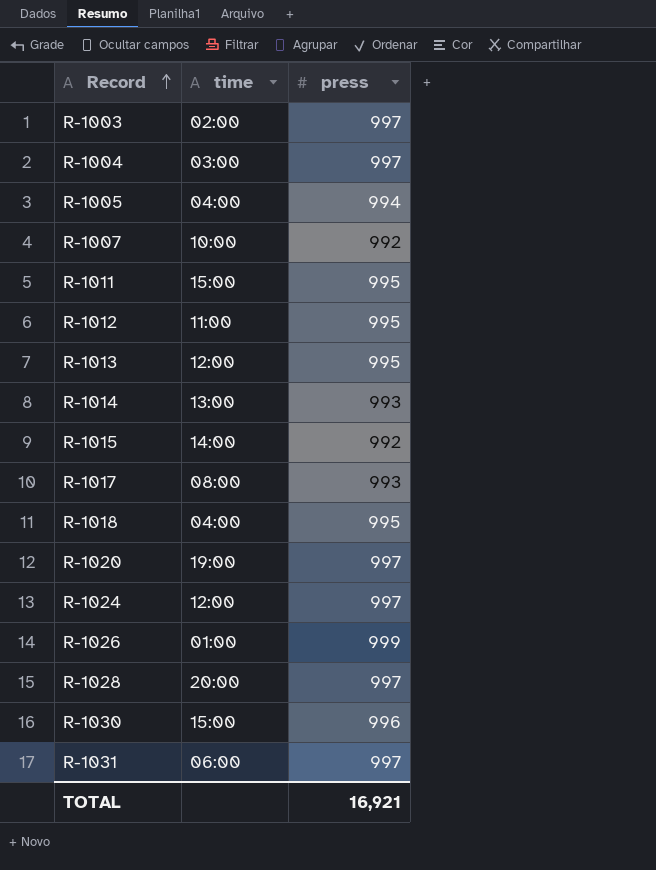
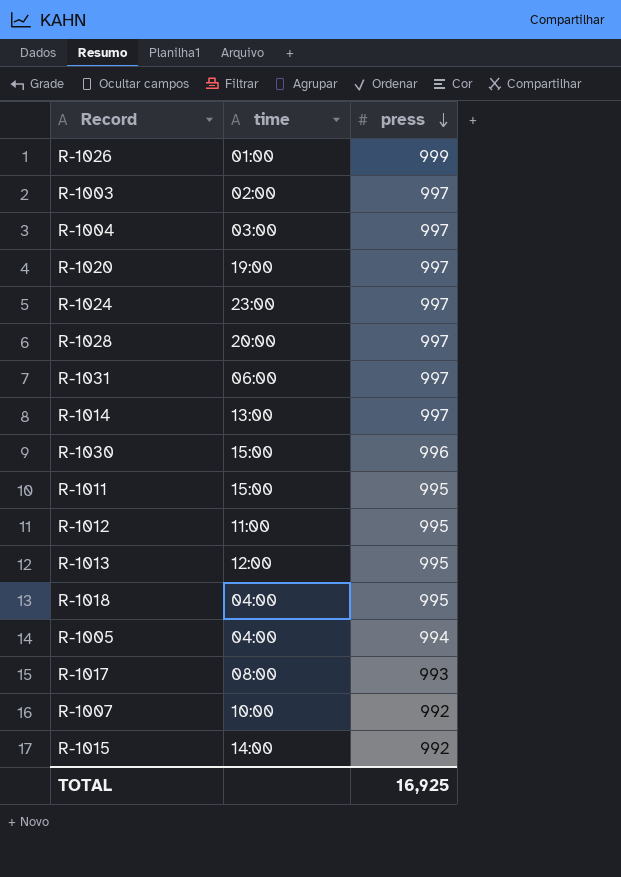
row order: Record ascending -> press descending
R-1024 | time: 12:00 -> 23:00
R-1014 | press: 993 -> 997
TOTAL | press: 16,921 -> 16,925

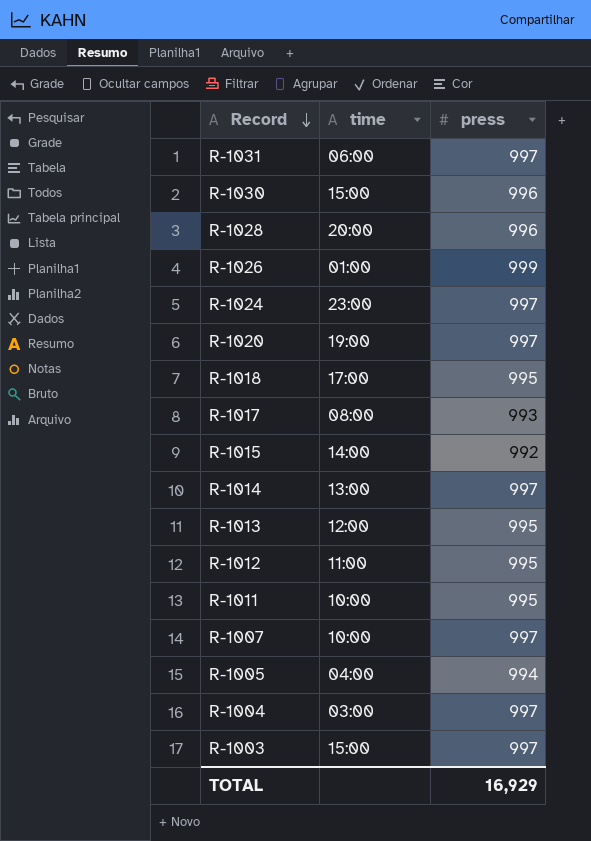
row order: press descending -> Record descending
R-1028 | press: 997 -> 996
R-1018 | time: 04:00 -> 17:00
R-1011 | time: 15:00 -> 10:00
R-1007 | press: 992 -> 997
R-1003 | time: 02:00 -> 15:00
TOTAL | press: 16,925 -> 16,929

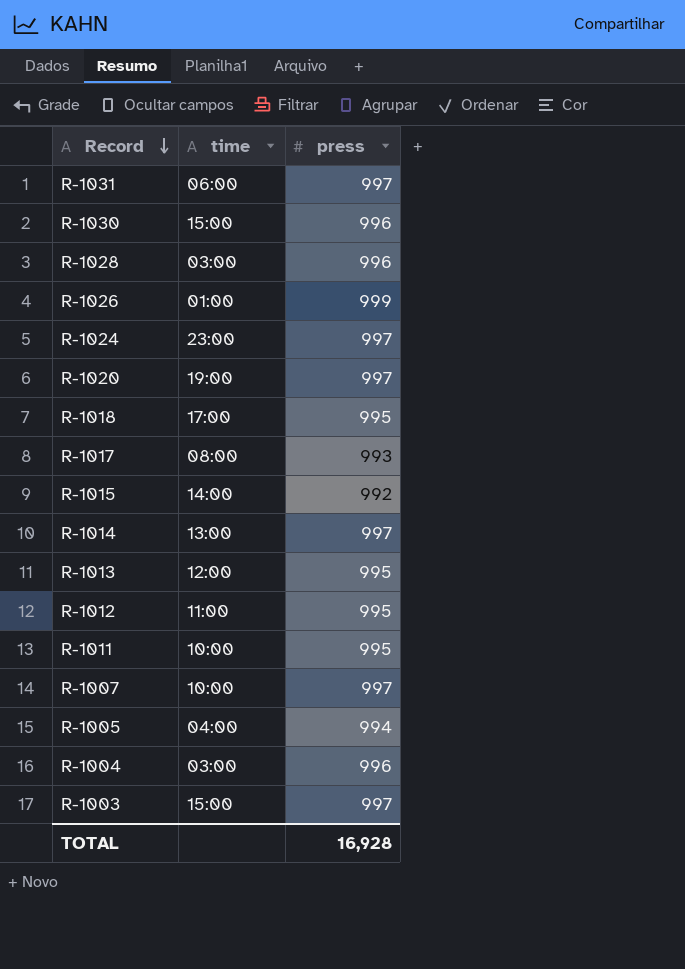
R-1028 | time: 20:00 -> 03:00
R-1004 | press: 997 -> 996
TOTAL | press: 16,929 -> 16,928

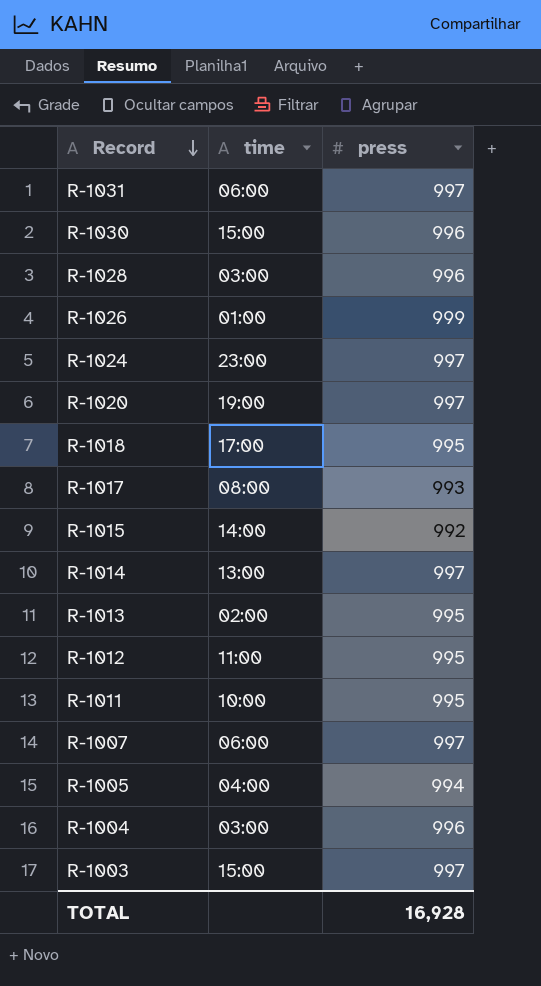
R-1013 | time: 12:00 -> 02:00
R-1007 | time: 10:00 -> 06:00

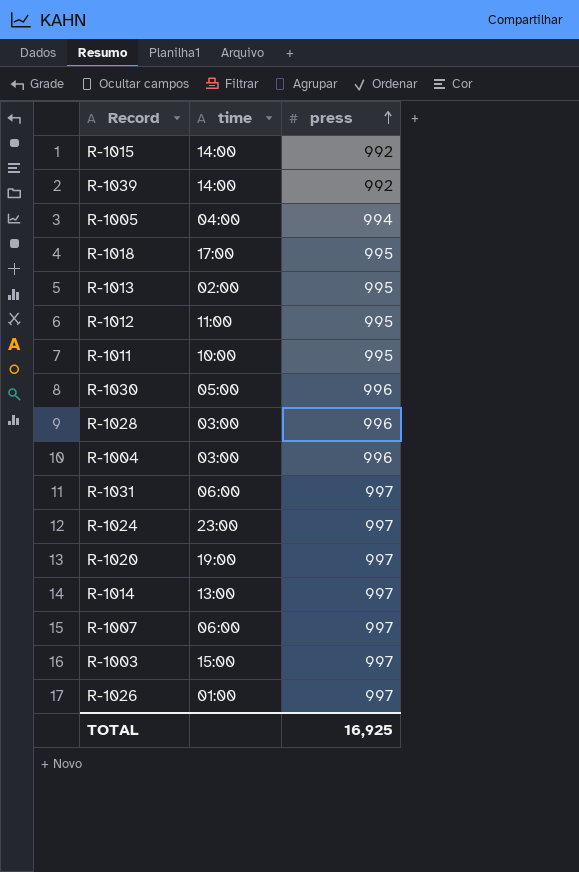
row order: Record descending -> press ascending
row R-1017: 08:00 | 993 -> none
row R-1039: none -> 14:00 | 992
R-1030 | time: 15:00 -> 05:00
R-1026 | press: 999 -> 997
TOTAL | press: 16,928 -> 16,925

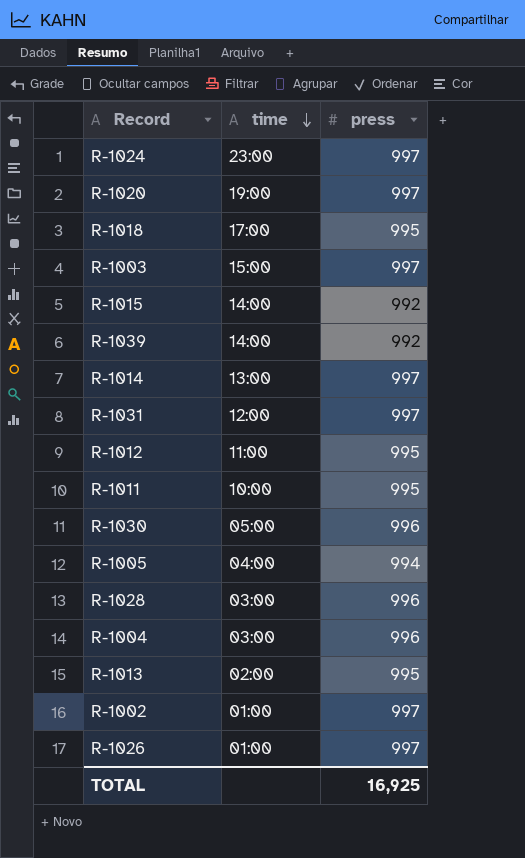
row order: press ascending -> time descending
row R-1007: 06:00 | 997 -> none
R-1031 | time: 06:00 -> 12:00
row R-1002: none -> 01:00 | 997

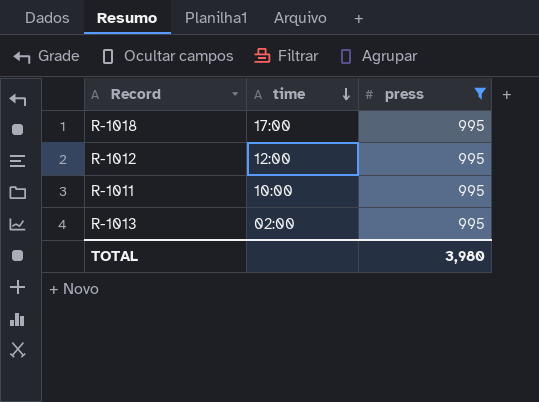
filter: none -> press = 995
R-1012 | time: 11:00 -> 12:00
TOTAL | press: 16,925 -> 3,980

